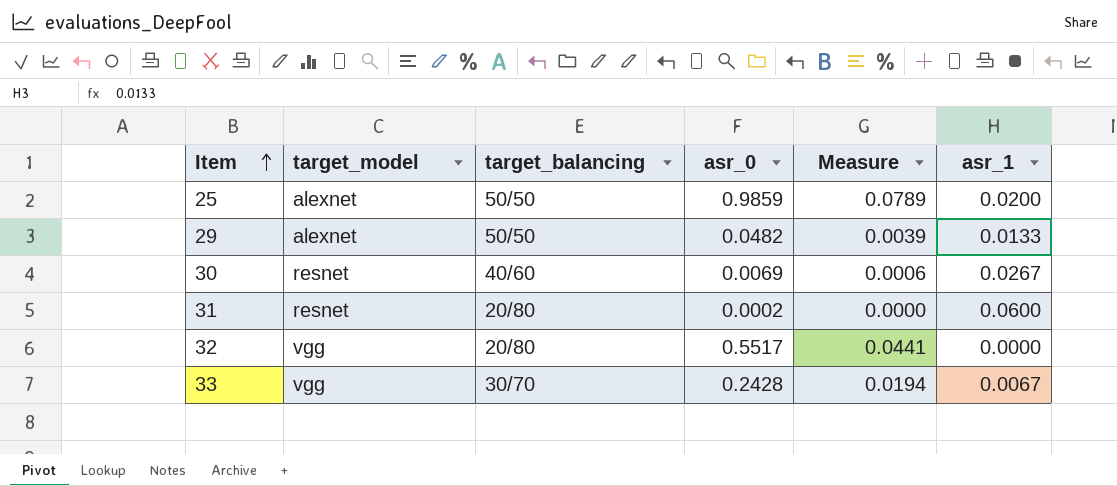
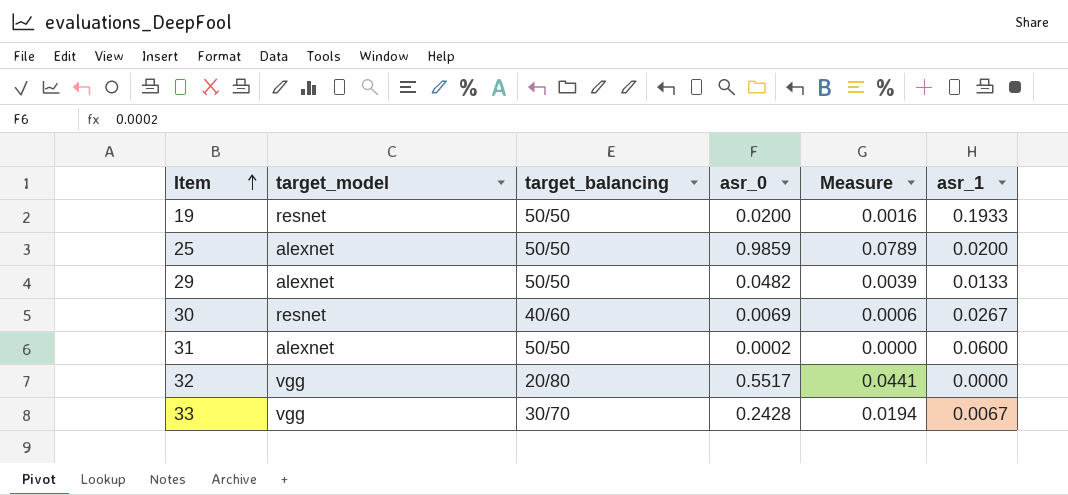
row 19: none -> resnet | 50/50 | 0.0200 | 0.0016 | 0.1933
31 | target_model: resnet -> alexnet
31 | target_balancing: 20/80 -> 50/50

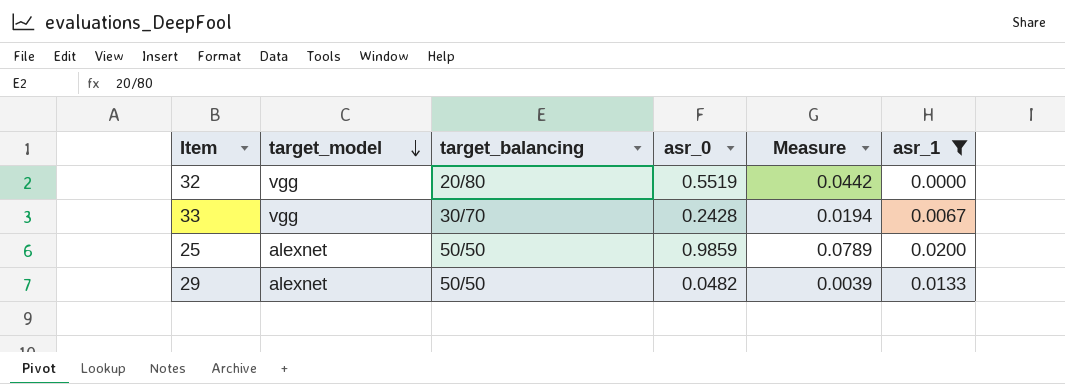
filter: none -> asr_1 <= 0.0200
row order: Item ascending -> target_model descending
32 | asr_0: 0.5517 -> 0.5519
32 | Measure: 0.0441 -> 0.0442

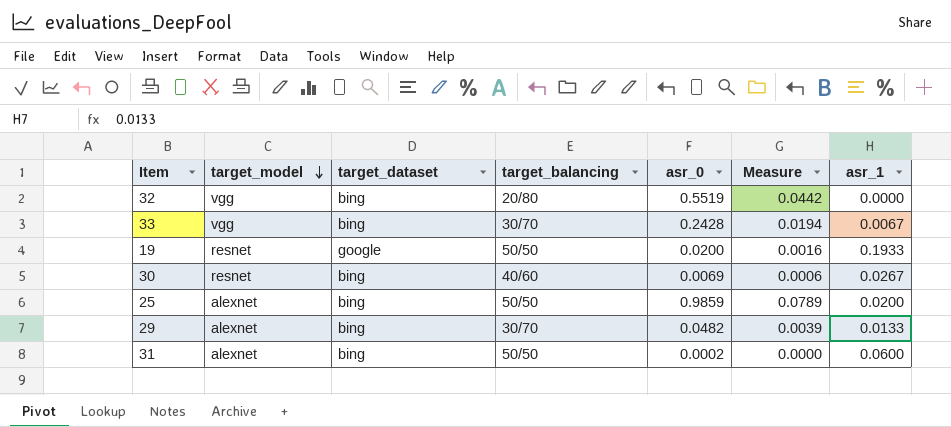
filter: asr_1 <= 0.0200 -> none
column target_dataset | position: none -> 3
29 | target_balancing: 50/50 -> 30/70

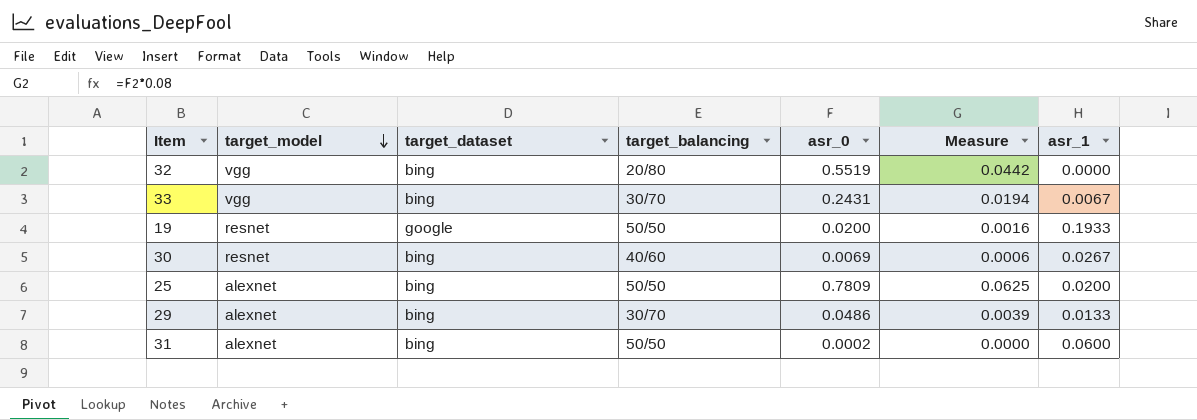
33 | asr_0: 0.2428 -> 0.2431
25 | asr_0: 0.9859 -> 0.7809
25 | Measure: 0.0789 -> 0.0625
29 | asr_0: 0.0482 -> 0.0486

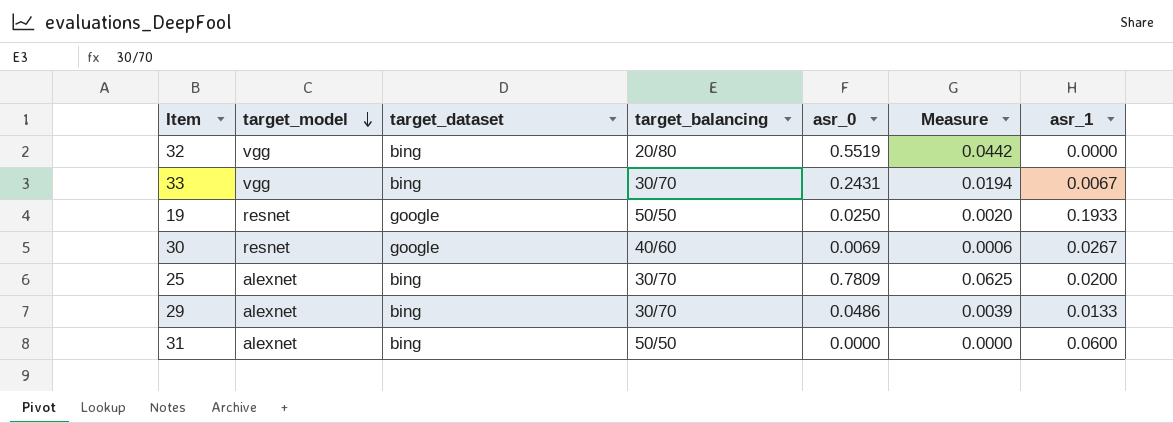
19 | asr_0: 0.0200 -> 0.0250
19 | Measure: 0.0016 -> 0.0020
30 | target_dataset: bing -> google
25 | target_balancing: 50/50 -> 30/70
31 | asr_0: 0.0002 -> 0.0000

